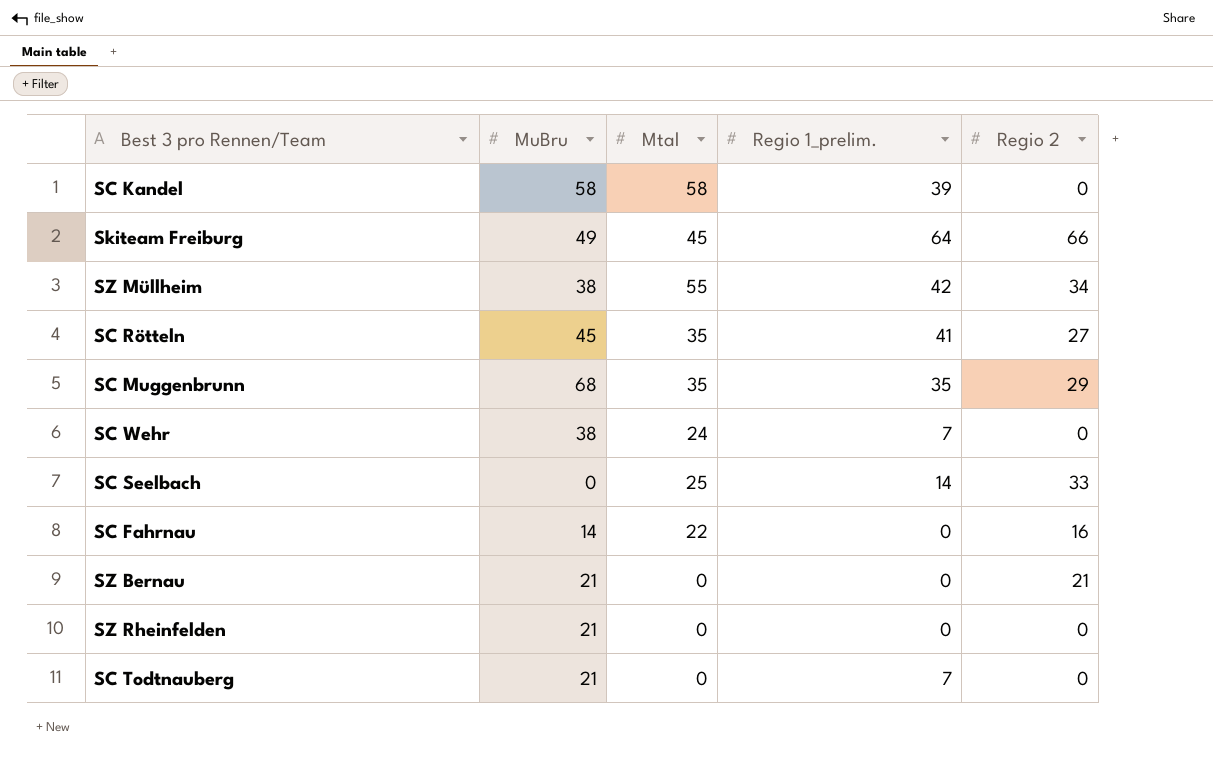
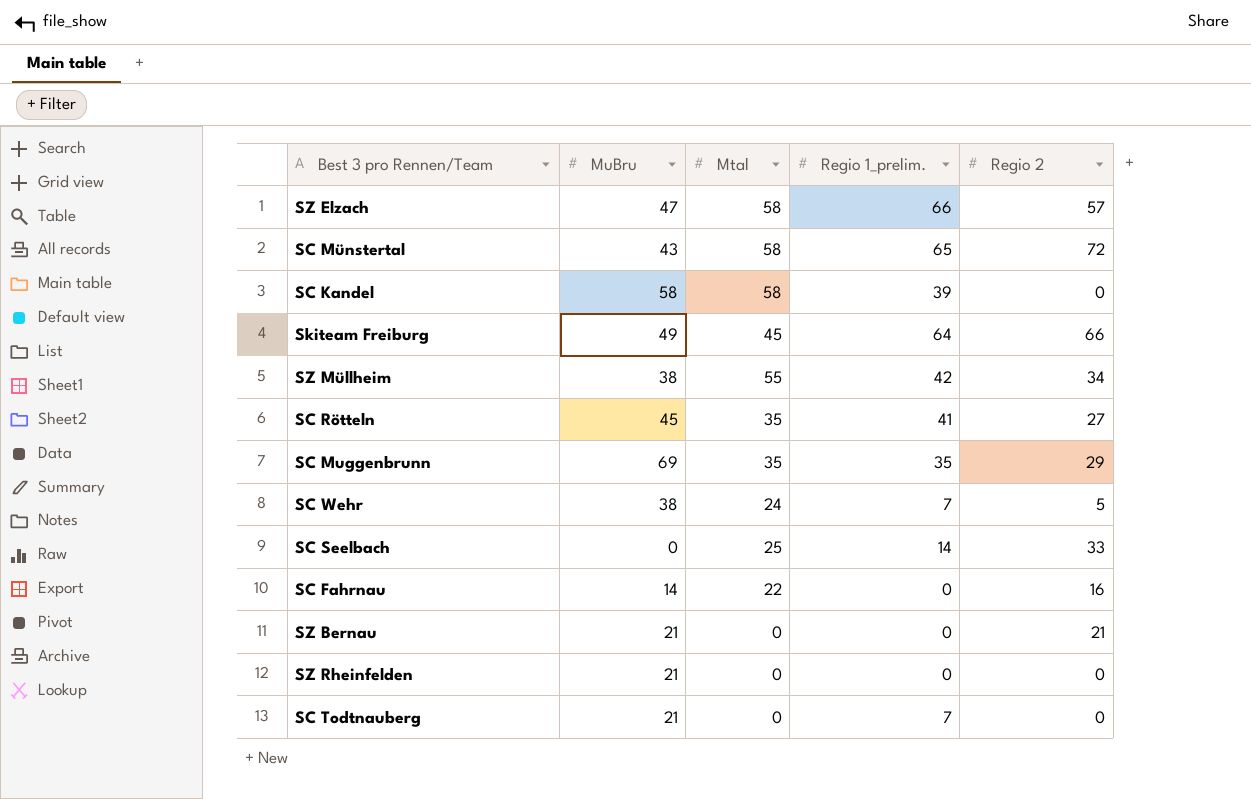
row SZ Elzach: none -> 47 | 58 | 66 | 57
row SC Münstertal: none -> 43 | 58 | 65 | 72
SC Muggenbrunn | MuBru: 68 -> 69
SC Wehr | Regio 2: 0 -> 5

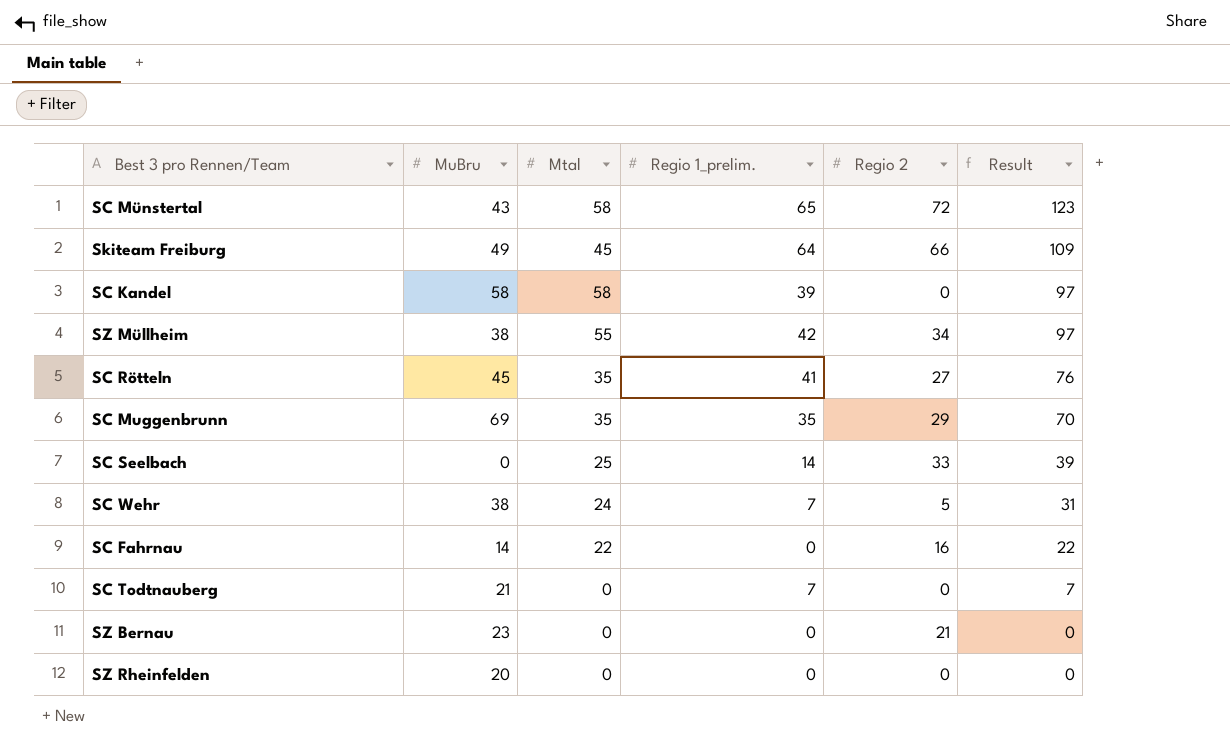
row order: none -> Result descending
column Result | formula: none -> [Mtal] + [Regio 1_prelim.]
row SZ Elzach: 47 | 58 | 66 | 57 -> none
SZ Bernau | MuBru: 21 -> 23
SZ Rheinfelden | MuBru: 21 -> 20

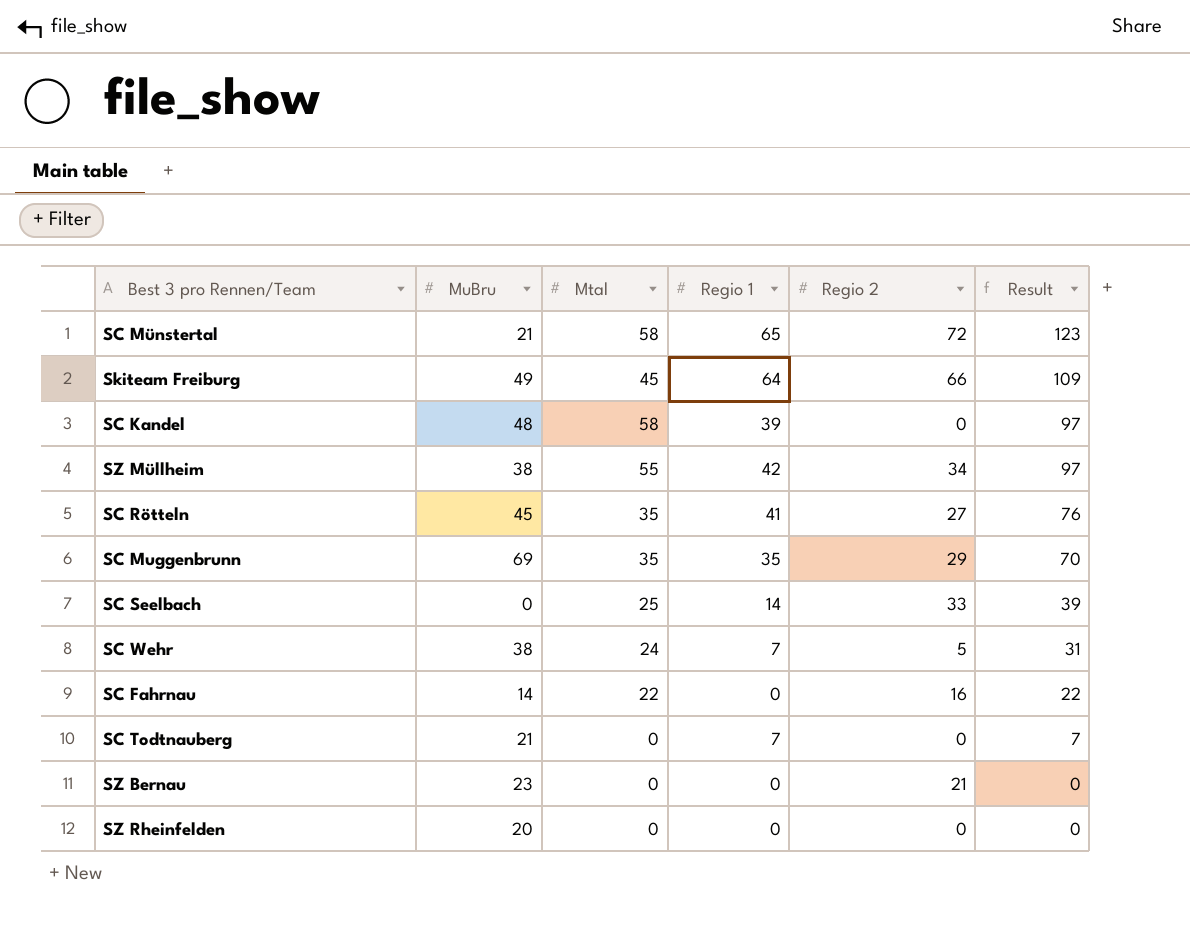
column name: Regio 1_prelim. -> Regio 1
SC Münstertal | MuBru: 43 -> 21
SC Kandel | MuBru: 58 -> 48

